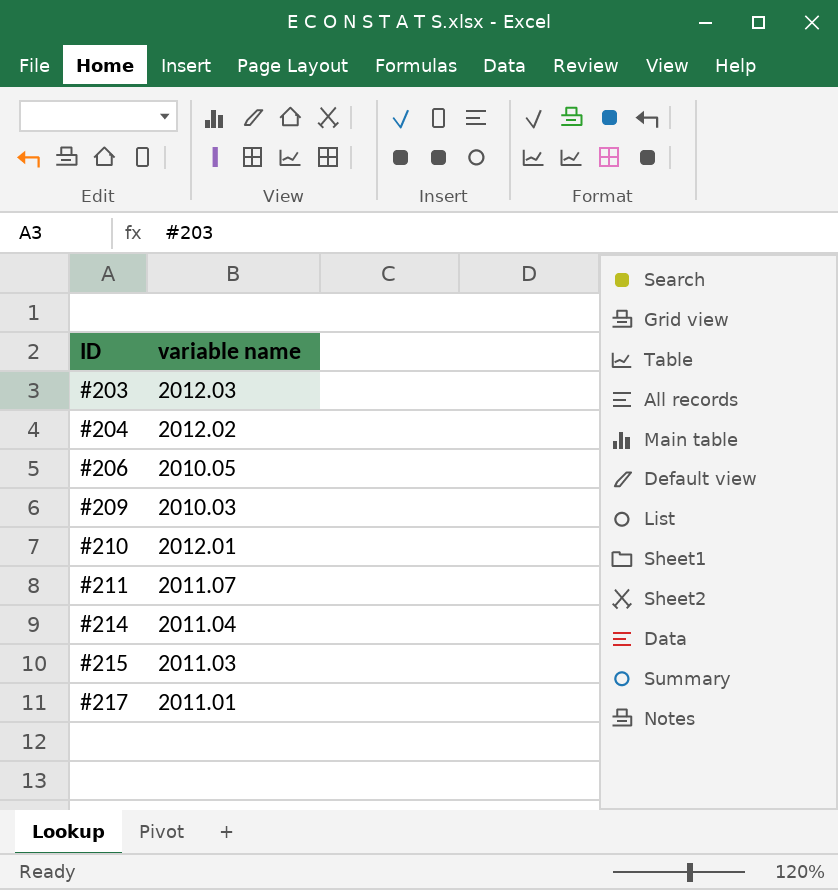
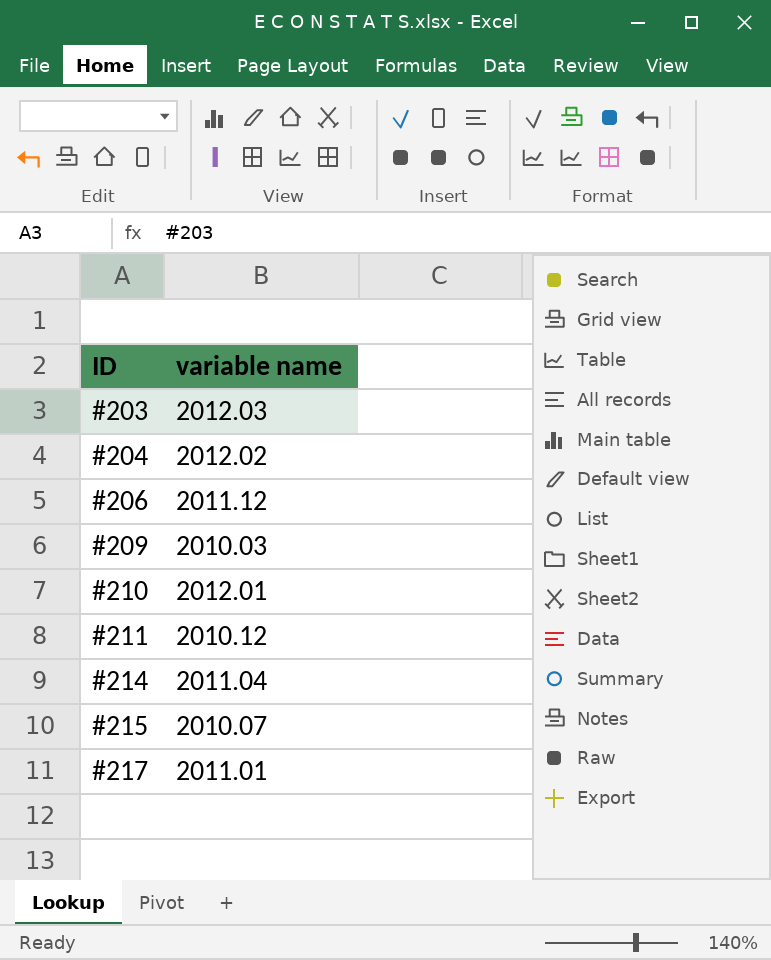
#206 | variable name: 2010.05 -> 2011.12
#211 | variable name: 2011.07 -> 2010.12
#215 | variable name: 2011.03 -> 2010.07

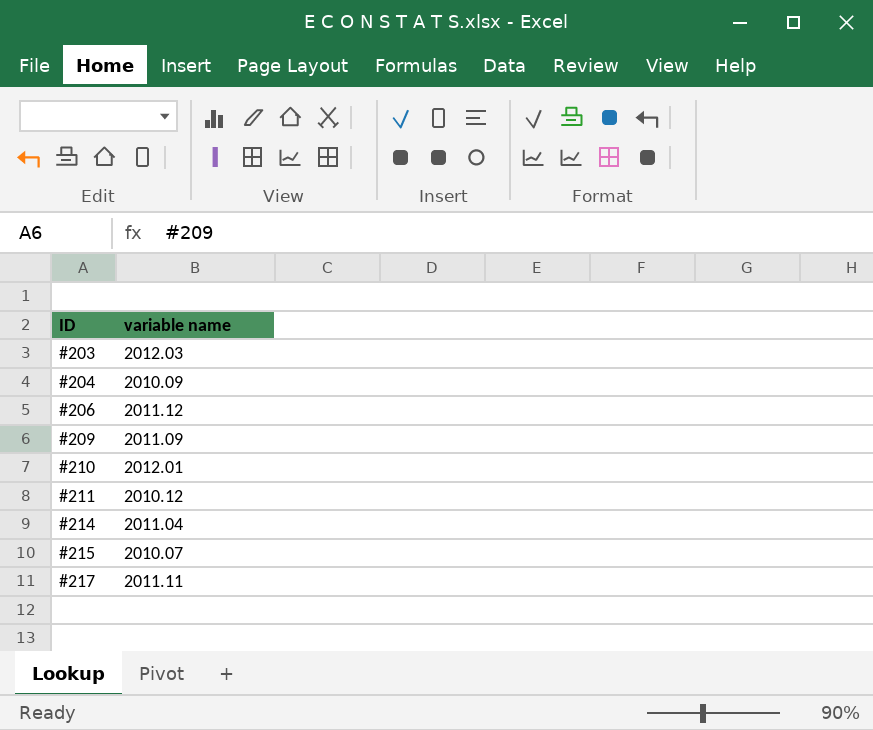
#204 | variable name: 2012.02 -> 2010.09
#209 | variable name: 2010.03 -> 2011.09
#217 | variable name: 2011.01 -> 2011.11

